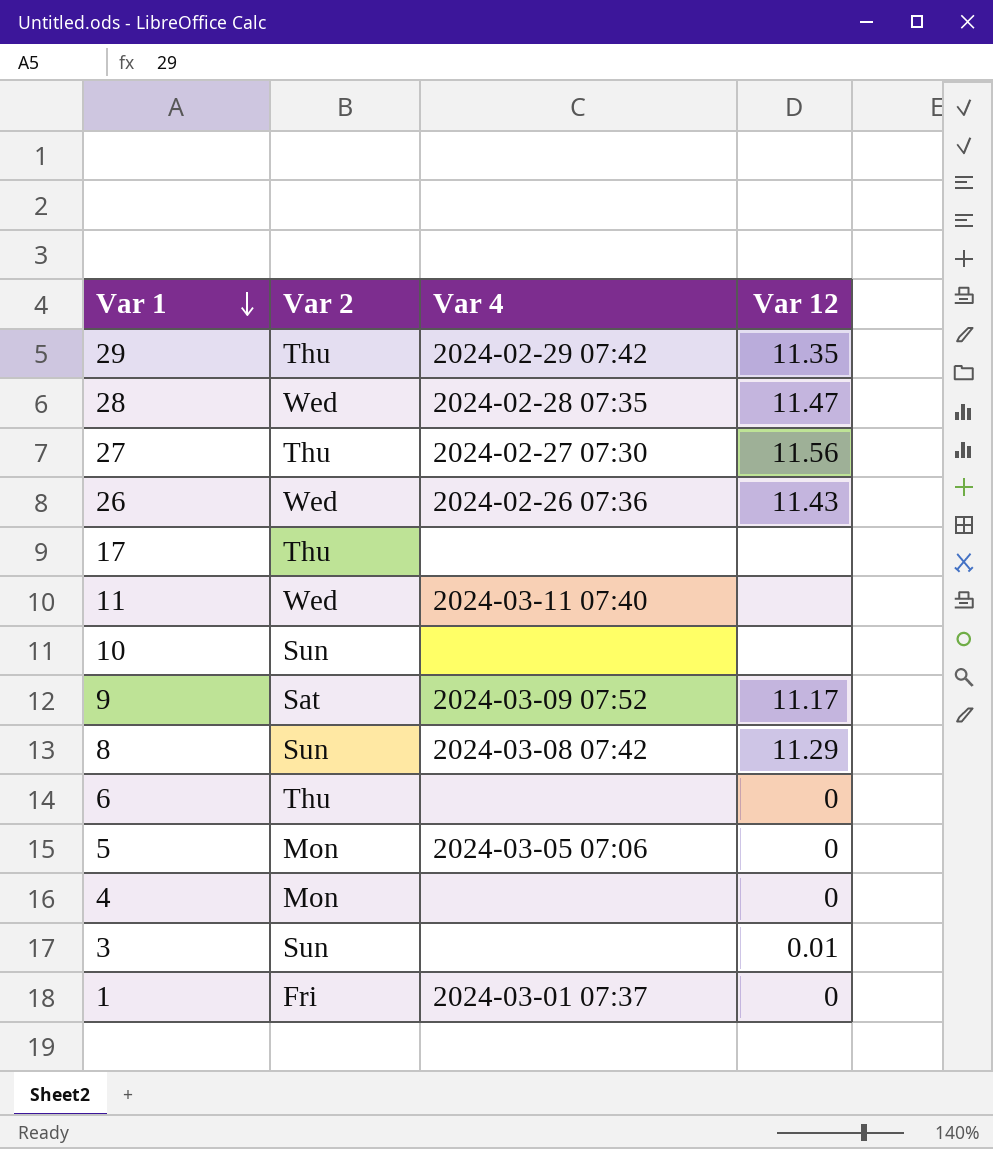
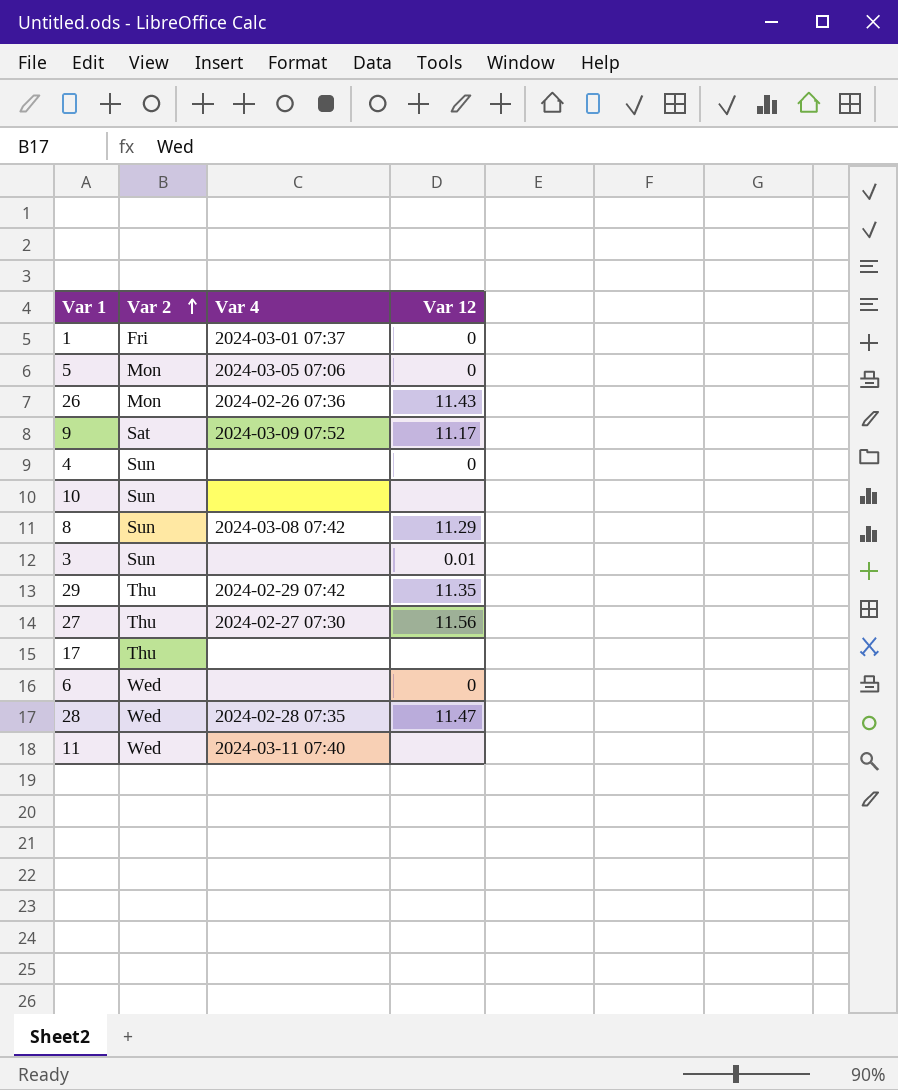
row order: Var 1 descending -> Var 2 ascending
26 | Var 2: Wed -> Mon
4 | Var 2: Mon -> Sun
6 | Var 2: Thu -> Wed

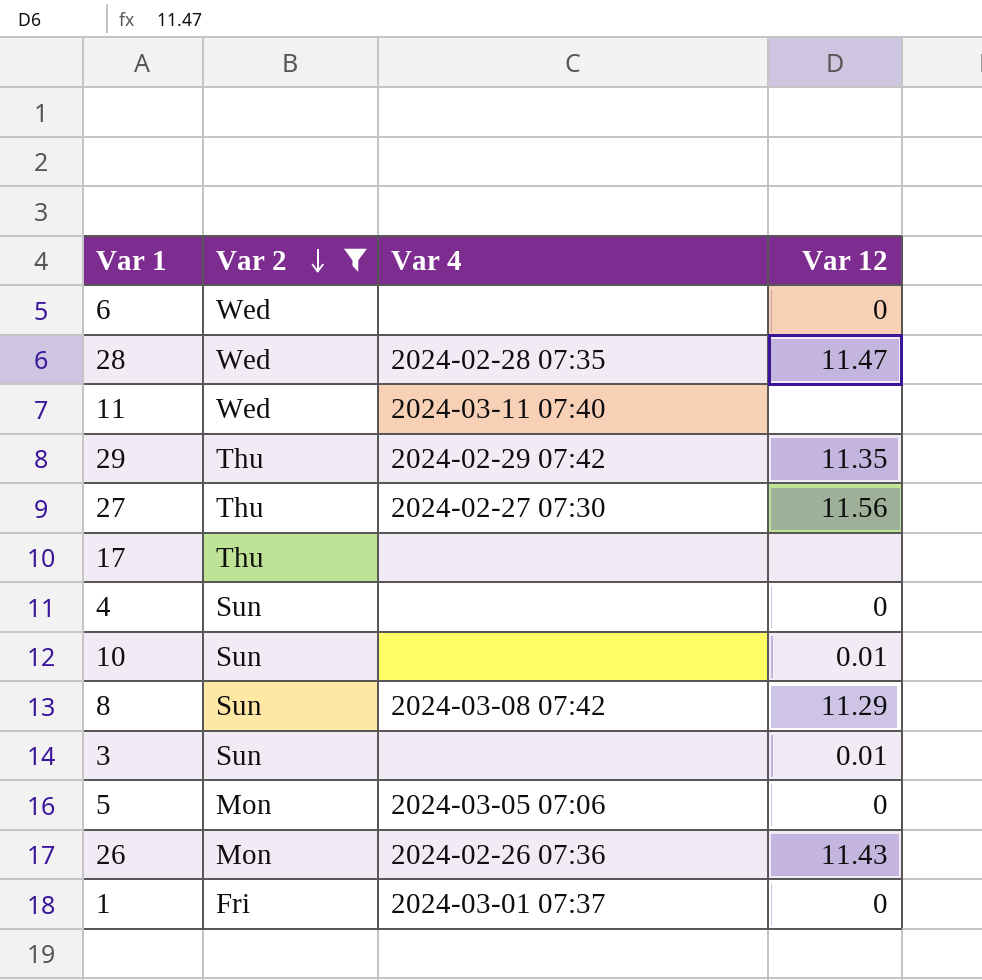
filter: none -> Var 2 != Sat
row order: Var 2 ascending -> Var 2 descending
10 | Var 12: none -> 0.01

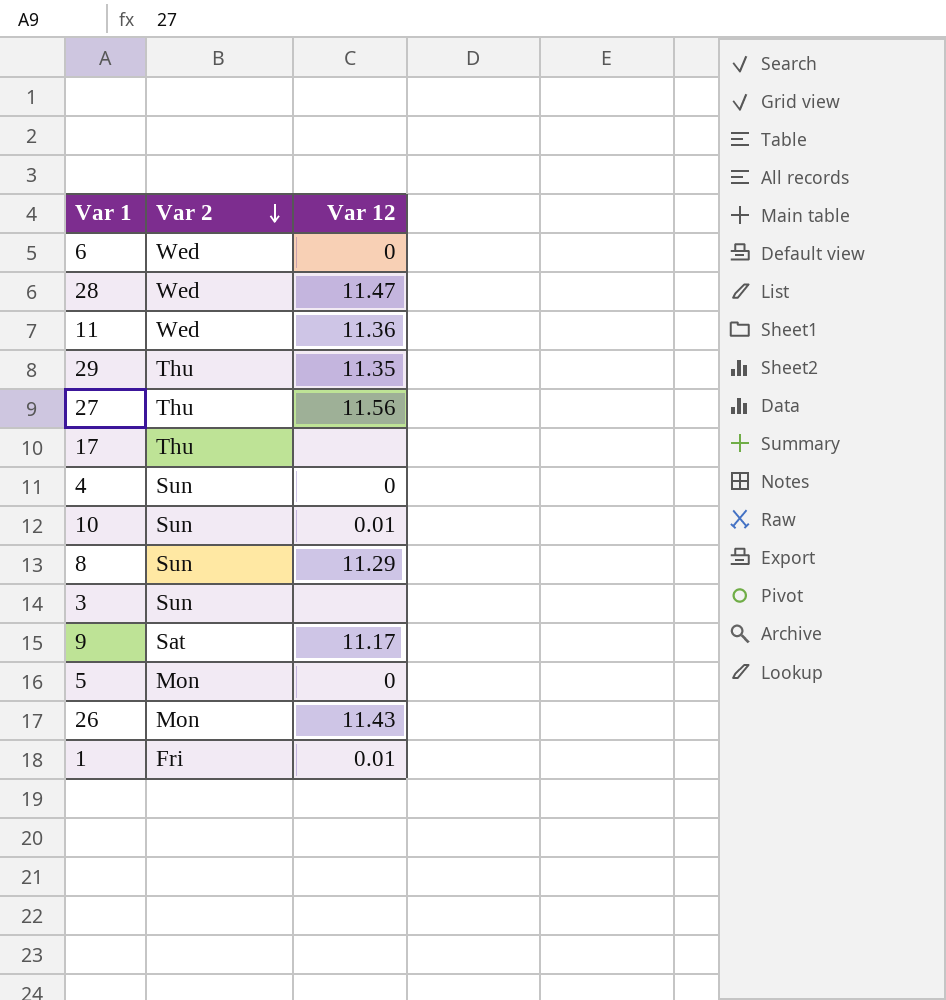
filter: Var 2 != Sat -> none
column Var 4 | position: 3 -> none
11 | Var 12: none -> 11.36
3 | Var 12: 0.01 -> none
1 | Var 12: 0 -> 0.01

